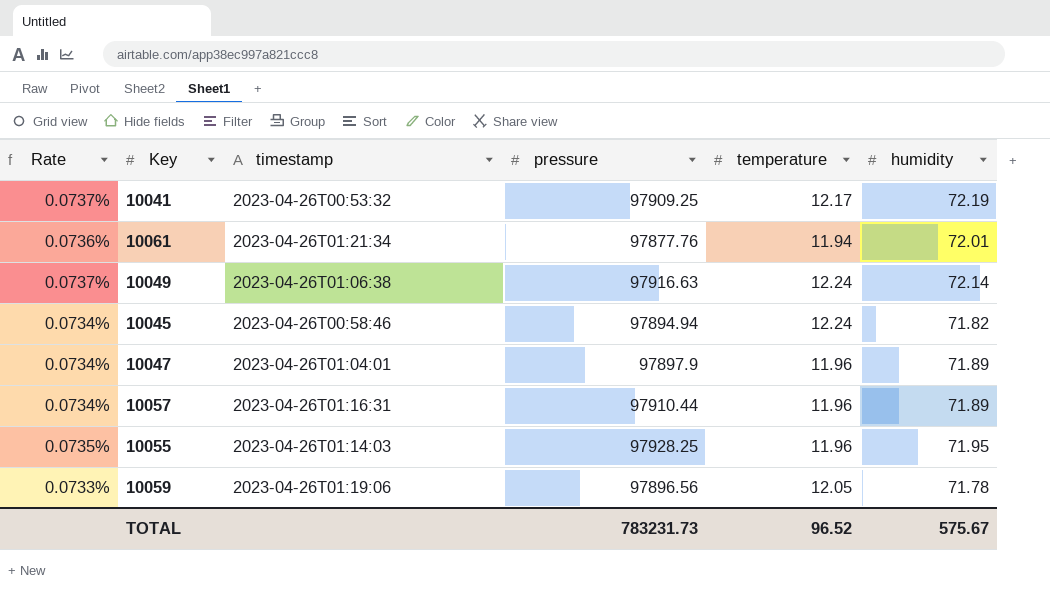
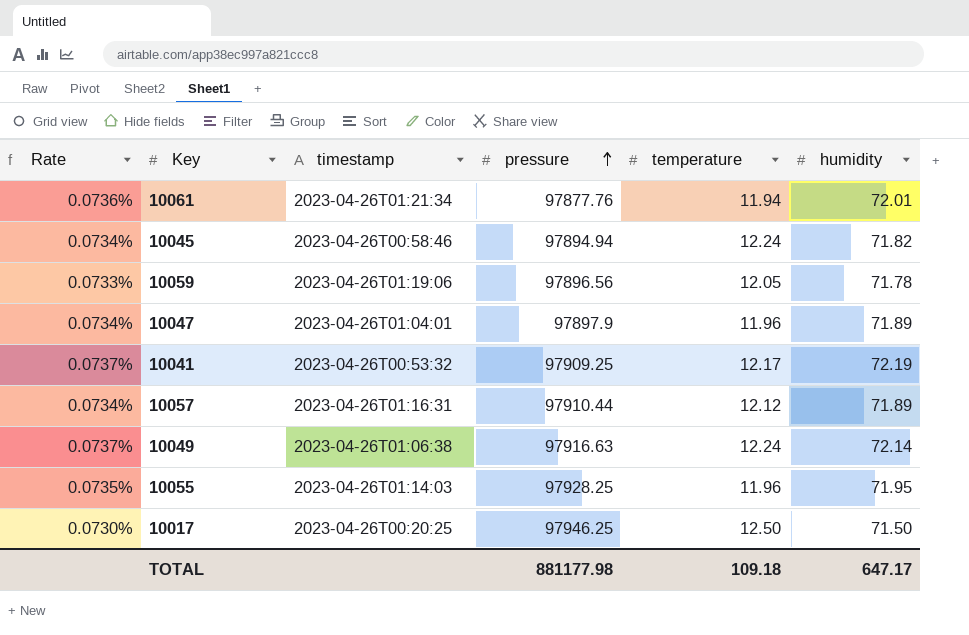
row order: none -> pressure ascending
10057 | temperature: 11.96 -> 12.12
row 10017: none -> 0.0730% | 2023-04-26T00:20:25 | 97946.25 | 12.50 | 71.50
TOTAL | pressure: 783231.73 -> 881177.98
TOTAL | temperature: 96.52 -> 109.18
TOTAL | humidity: 575.67 -> 647.17

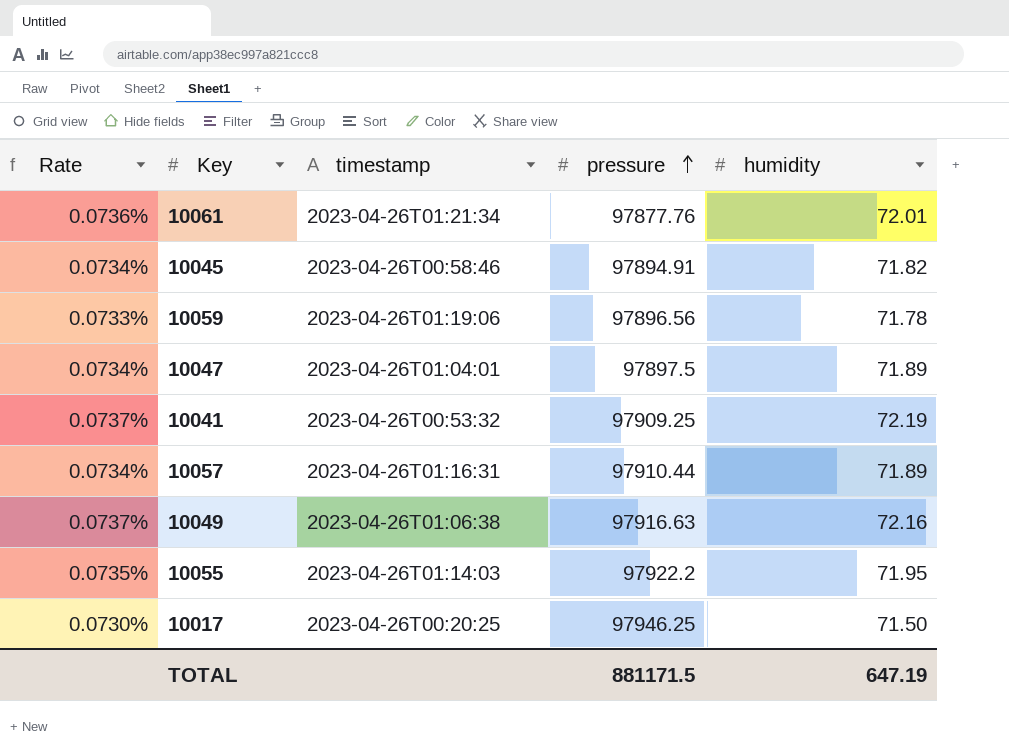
column temperature | position: 5 -> none
10045 | pressure: 97894.94 -> 97894.91
10047 | pressure: 97897.9 -> 97897.5
10049 | humidity: 72.14 -> 72.16
10055 | pressure: 97928.25 -> 97922.2
TOTAL | pressure: 881177.98 -> 881171.5
TOTAL | humidity: 647.17 -> 647.19

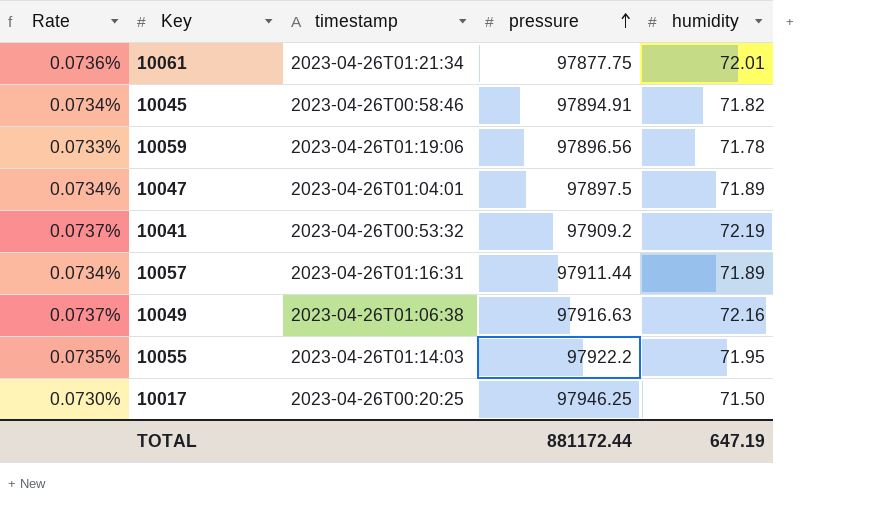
10061 | pressure: 97877.76 -> 97877.75
10041 | pressure: 97909.25 -> 97909.2
10057 | pressure: 97910.44 -> 97911.44
TOTAL | pressure: 881171.5 -> 881172.44

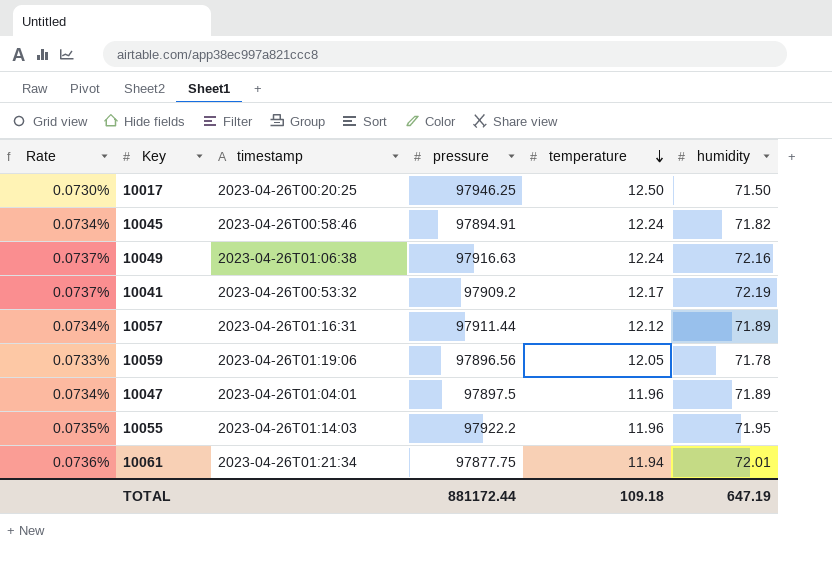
row order: pressure ascending -> temperature descending
column temperature | position: none -> 5

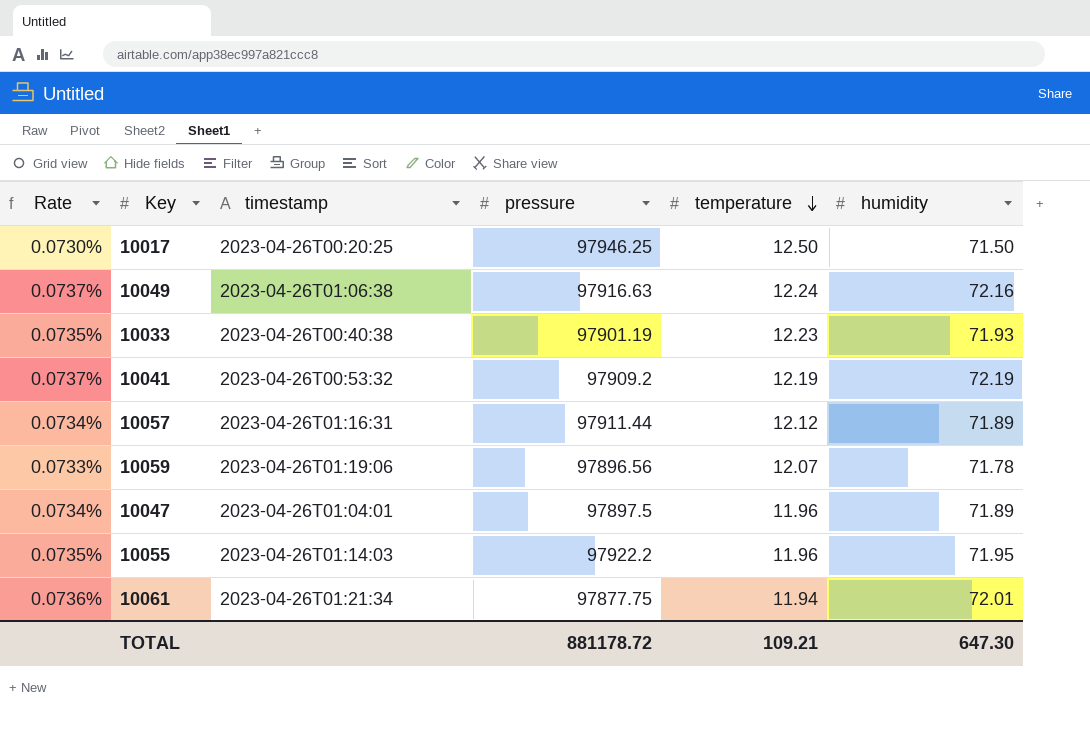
row 10045: 0.0734% | 2023-04-26T00:58:46 | 97894.91 | 12.24 | 71.82 -> none
row 10033: none -> 0.0735% | 2023-04-26T00:40:38 | 97901.19 | 12.23 | 71.93
10041 | temperature: 12.17 -> 12.19
10059 | temperature: 12.05 -> 12.07
TOTAL | pressure: 881172.44 -> 881178.72
TOTAL | temperature: 109.18 -> 109.21
TOTAL | humidity: 647.19 -> 647.30

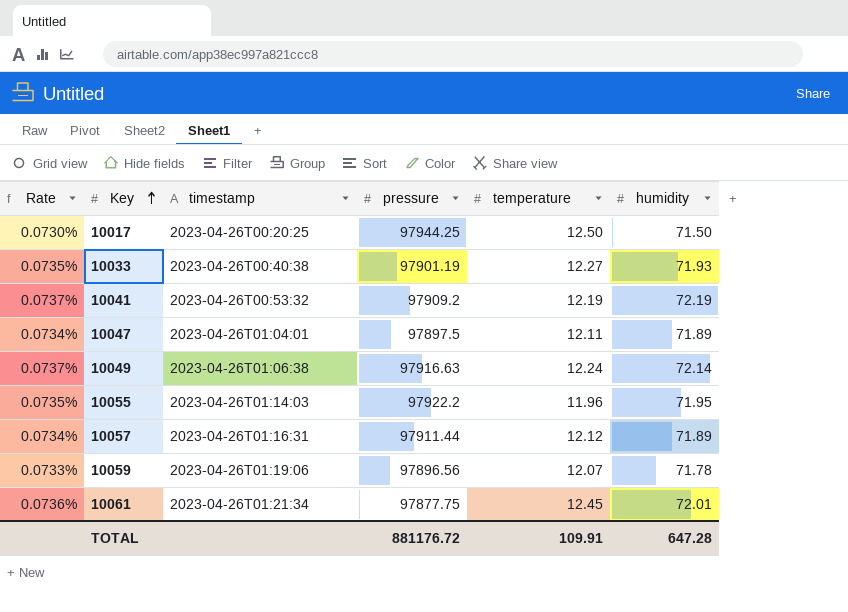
row order: temperature descending -> Key ascending
10017 | pressure: 97946.25 -> 97944.25
10033 | temperature: 12.23 -> 12.27
10047 | temperature: 11.96 -> 12.11
10049 | humidity: 72.16 -> 72.14
10061 | temperature: 11.94 -> 12.45
TOTAL | pressure: 881178.72 -> 881176.72
TOTAL | temperature: 109.21 -> 109.91
TOTAL | humidity: 647.30 -> 647.28

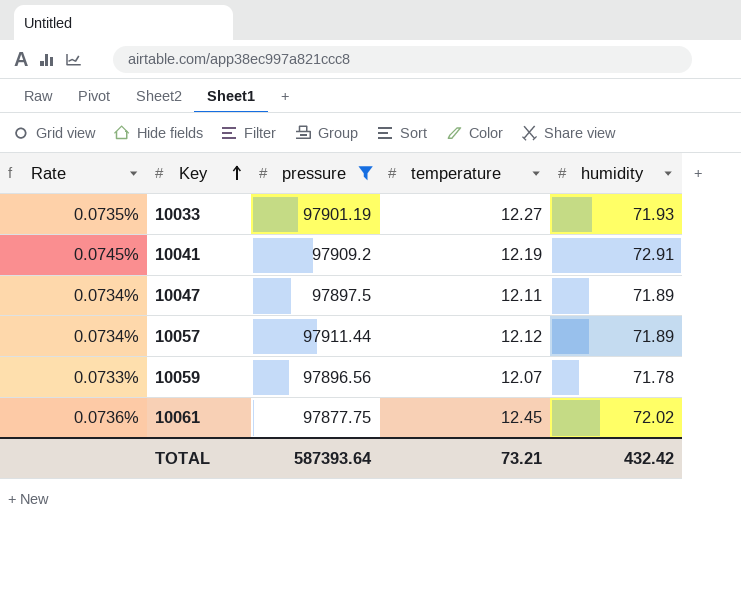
filter: none -> pressure <= 97911.44
column timestamp | position: 3 -> none
10041 | Rate: 0.0737% -> 0.0745%
10041 | humidity: 72.19 -> 72.91
10061 | humidity: 72.01 -> 72.02
TOTAL | pressure: 881176.72 -> 587393.64
TOTAL | temperature: 109.91 -> 73.21
TOTAL | humidity: 647.28 -> 432.42

